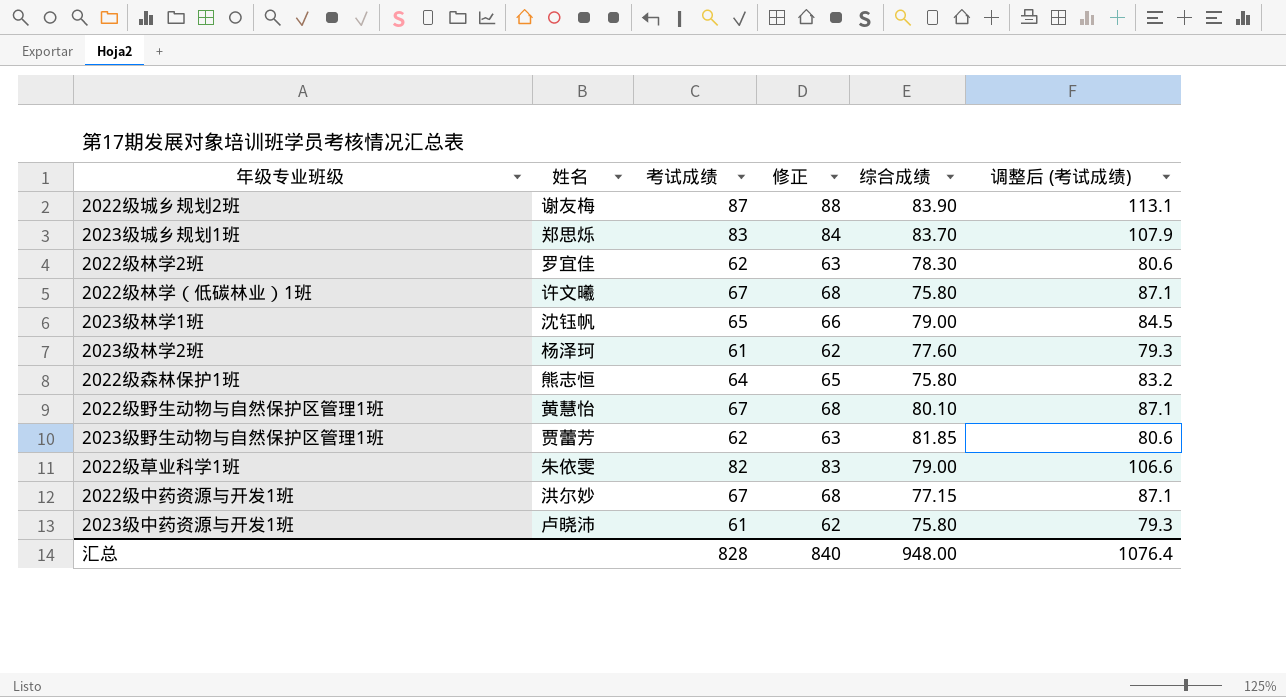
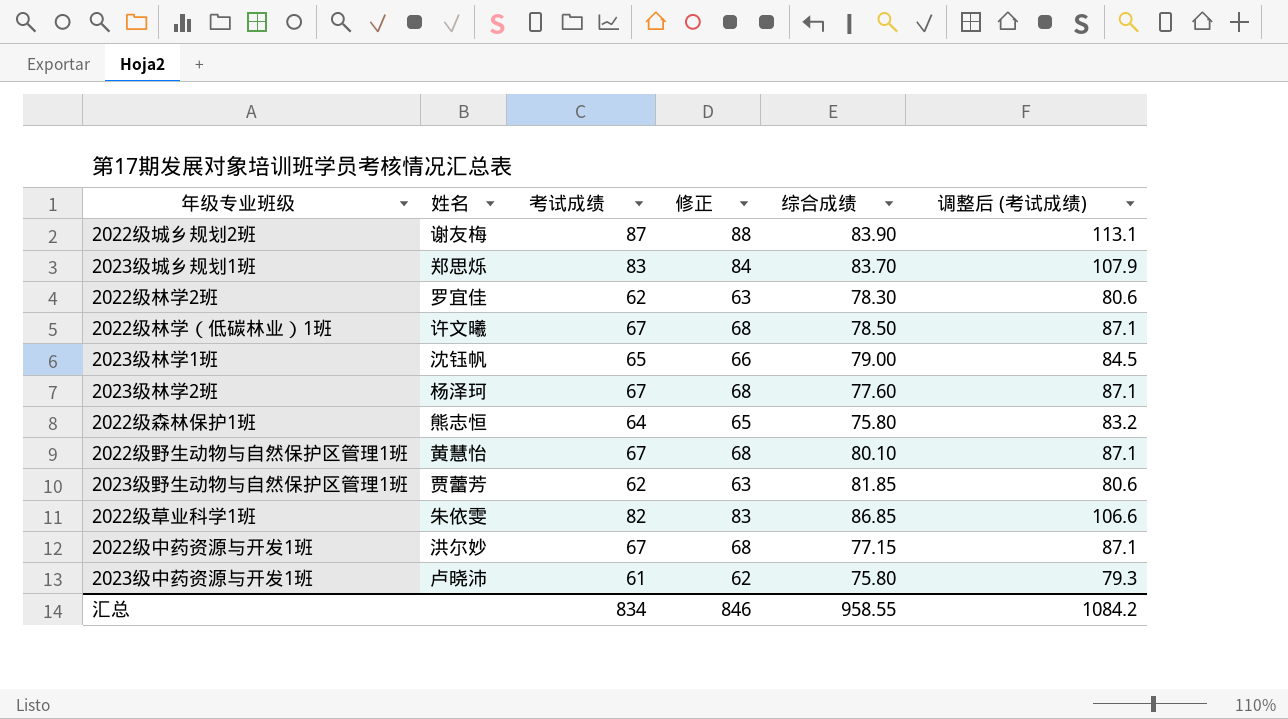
2022级林学（低碳林业）1班 | 综合成绩: 75.80 -> 78.50
2023级林学2班 | 考试成绩: 61 -> 67
2023级林学2班 | 修正: 62 -> 68
2023级林学2班 | 调整后 (考试成绩): 79.3 -> 87.1
2022级草业科学1班 | 综合成绩: 79.00 -> 86.85
汇总 | 考试成绩: 828 -> 834
汇总 | 修正: 840 -> 846
汇总 | 综合成绩: 948.00 -> 958.55
汇总 | 调整后 (考试成绩): 1076.4 -> 1084.2

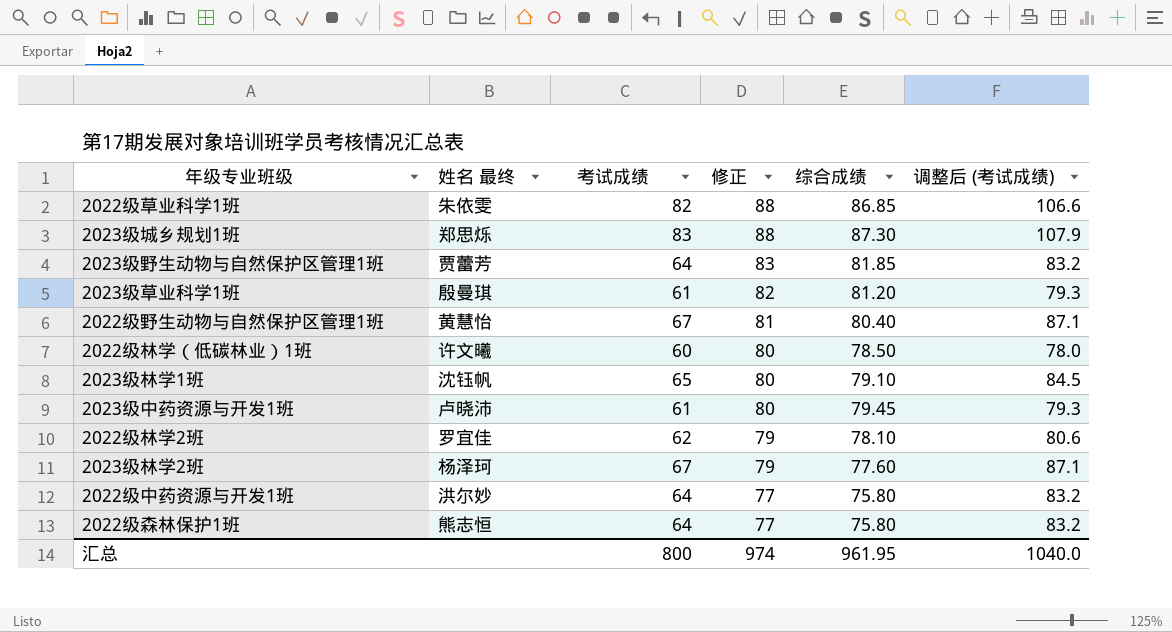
row order: none -> 修正 descending
column name: 姓名 -> 姓名 最终
column 修正 | formula: [考试成绩] + 1 -> [综合成绩] + 1
row 2022级城乡规划2班: 谢友梅 | 87 | 88 | 83.90 | 113.1 -> none
2023级城乡规划1班 | 综合成绩: 83.70 -> 87.30
2023级野生动物与自然保护区管理1班 | 考试成绩: 62 -> 64
2023级野生动物与自然保护区管理1班 | 调整后 (考试成绩): 80.6 -> 83.2
row 2023级草业科学1班: none -> 殷曼琪 | 61 | 82 | 81.20 | 79.3
2022级野生动物与自然保护区管理1班 | 综合成绩: 80.10 -> 80.40
2022级林学（低碳林业）1班 | 考试成绩: 67 -> 60
2022级林学（低碳林业）1班 | 调整后 (考试成绩): 87.1 -> 78.0
2023级林学1班 | 综合成绩: 79.00 -> 79.10
2023级中药资源与开发1班 | 综合成绩: 75.80 -> 79.45
2022级林学2班 | 综合成绩: 78.30 -> 78.10
2022级中药资源与开发1班 | 考试成绩: 67 -> 64
2022级中药资源与开发1班 | 综合成绩: 77.15 -> 75.80
2022级中药资源与开发1班 | 调整后 (考试成绩): 87.1 -> 83.2
汇总 | 考试成绩: 834 -> 800
汇总 | 修正: 846 -> 974
汇总 | 综合成绩: 958.55 -> 961.95
汇总 | 调整后 (考试成绩): 1084.2 -> 1040.0

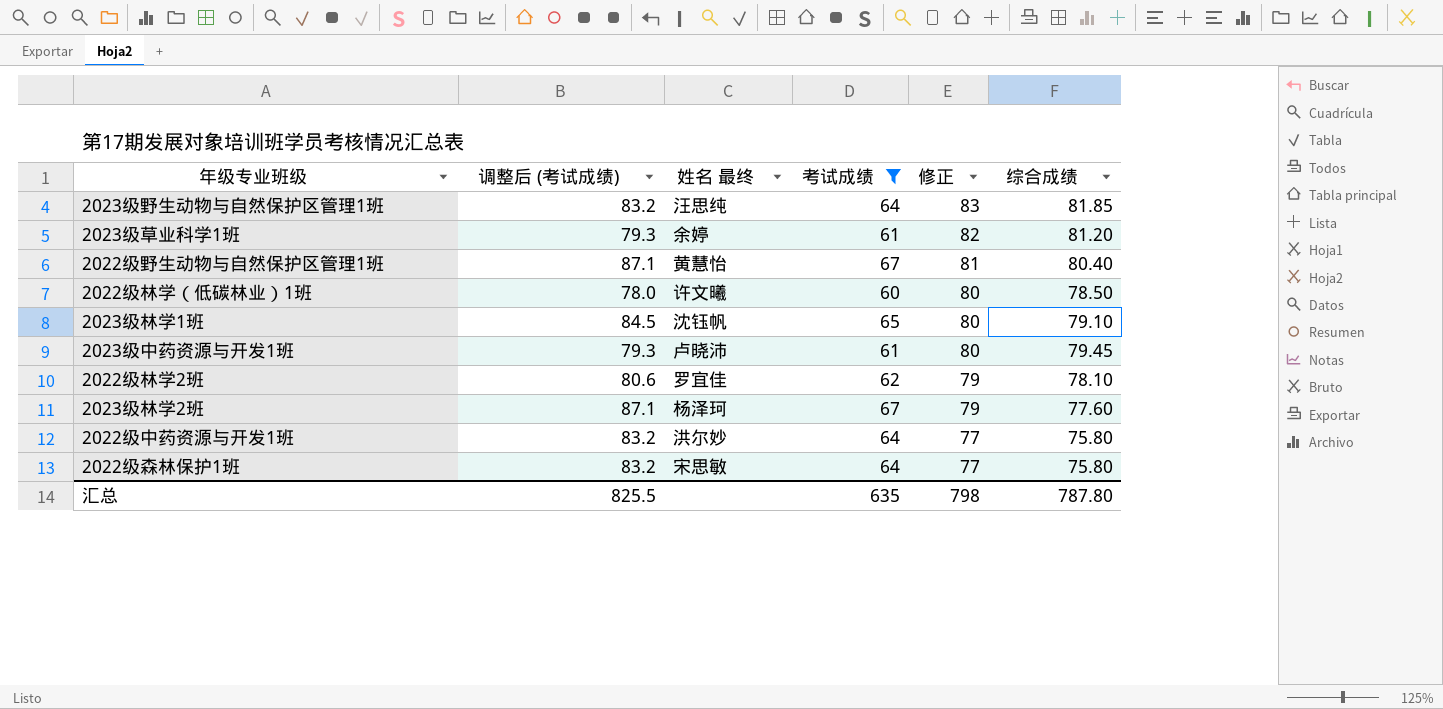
filter: none -> 考试成绩 <= 67
column 调整后 (考试成绩) | position: 6 -> 2
2023级野生动物与自然保护区管理1班 | 姓名 最终: 贾蕾芳 -> 汪思纯
2023级草业科学1班 | 姓名 最终: 殷曼琪 -> 余婷
2022级森林保护1班 | 姓名 最终: 熊志恒 -> 宋思敏
汇总 | 调整后 (考试成绩): 1040.0 -> 825.5
汇总 | 考试成绩: 800 -> 635
汇总 | 修正: 974 -> 798
汇总 | 综合成绩: 961.95 -> 787.80

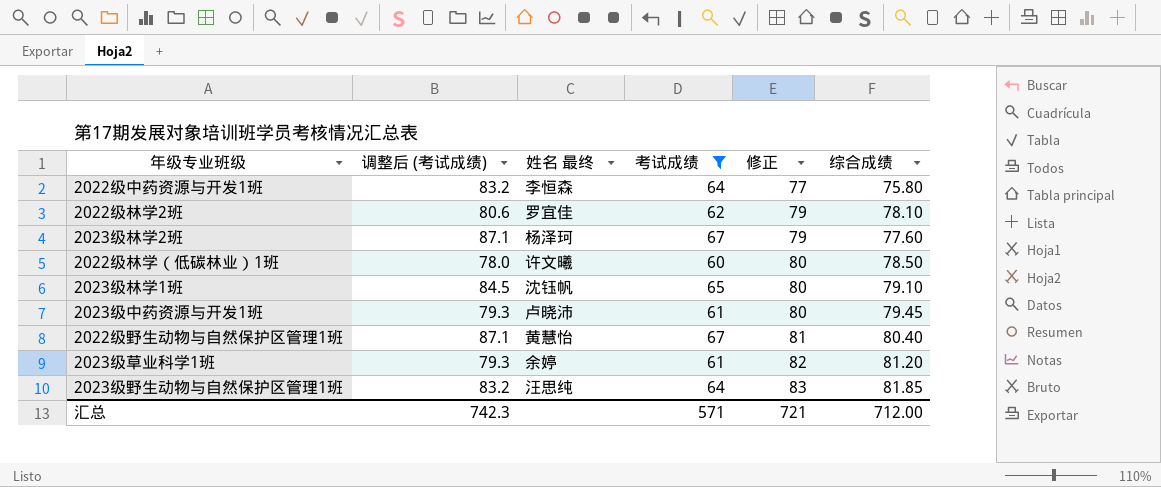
row order: 修正 descending -> 修正 ascending
row 2022级森林保护1班: 83.2 | 宋思敏 | 64 | 77 | 75.80 -> none
2022级中药资源与开发1班 | 姓名 最终: 洪尔妙 -> 李恒森
汇总 | 调整后 (考试成绩): 825.5 -> 742.3
汇总 | 考试成绩: 635 -> 571
汇总 | 修正: 798 -> 721
汇总 | 综合成绩: 787.80 -> 712.00

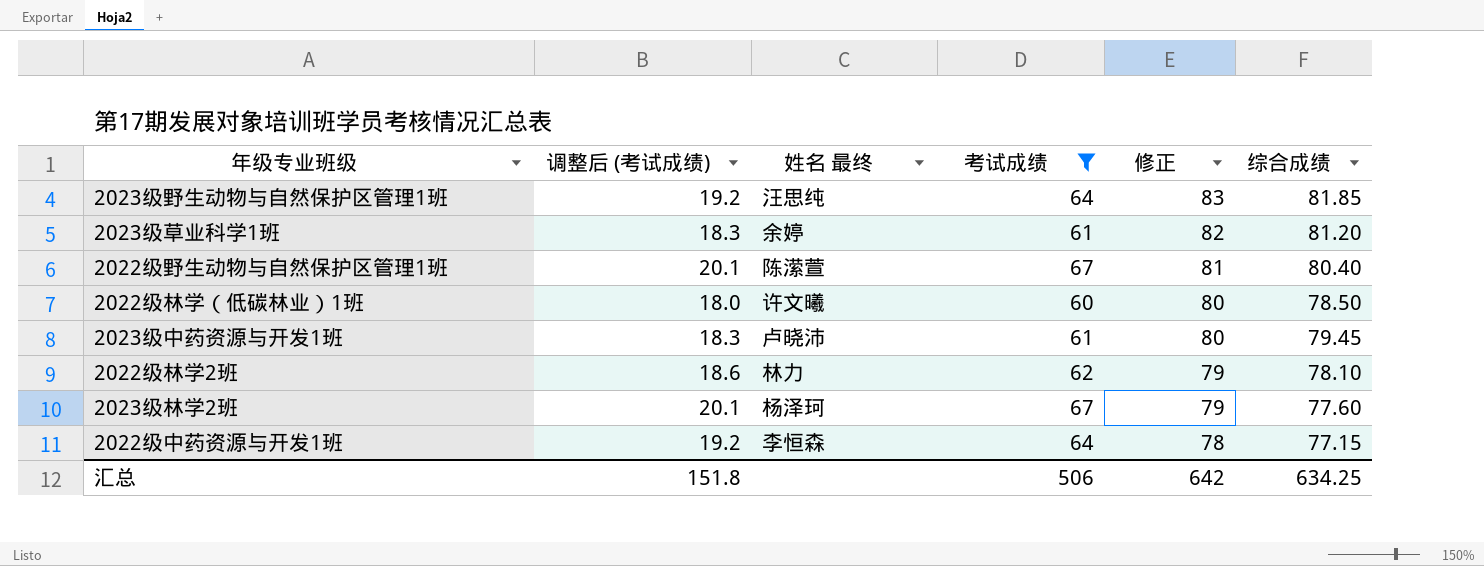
row order: 修正 ascending -> 修正 descending
column 调整后 (考试成绩) | formula: [考试成绩] * 1.3 -> [考试成绩] * 0.3
row 2023级林学1班: 84.5 | 沈钰帆 | 65 | 80 | 79.10 -> none
2022级野生动物与自然保护区管理1班 | 姓名 最终: 黄慧怡 -> 陈潆萱
2022级林学2班 | 姓名 最终: 罗宜佳 -> 林力
2022级中药资源与开发1班 | 修正: 77 -> 78
2022级中药资源与开发1班 | 综合成绩: 75.80 -> 77.15
汇总 | 调整后 (考试成绩): 742.3 -> 151.8
汇总 | 考试成绩: 571 -> 506
汇总 | 修正: 721 -> 642
汇总 | 综合成绩: 712.00 -> 634.25

